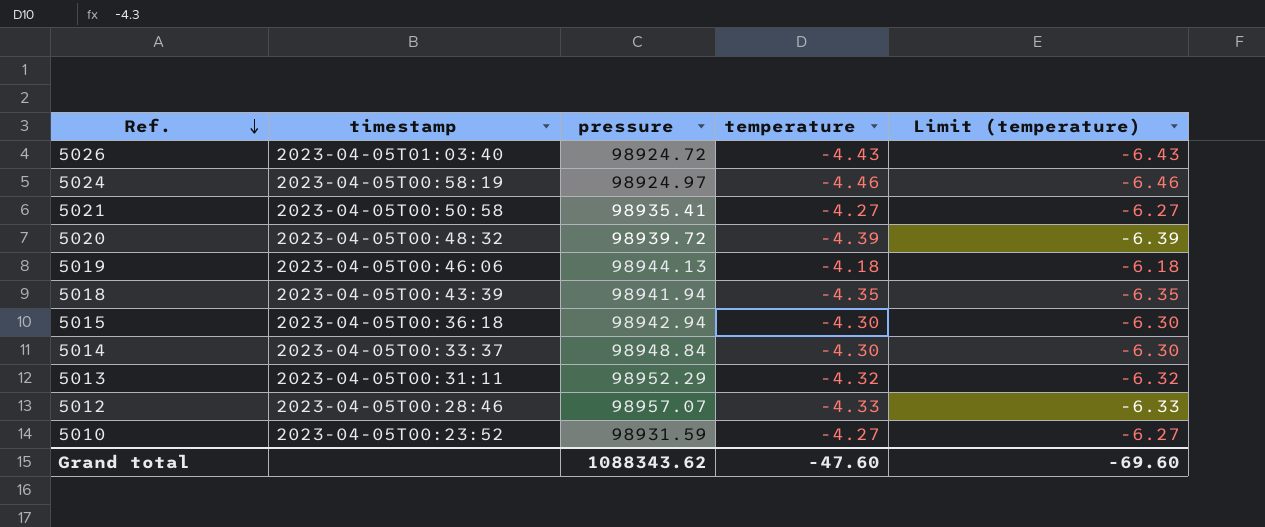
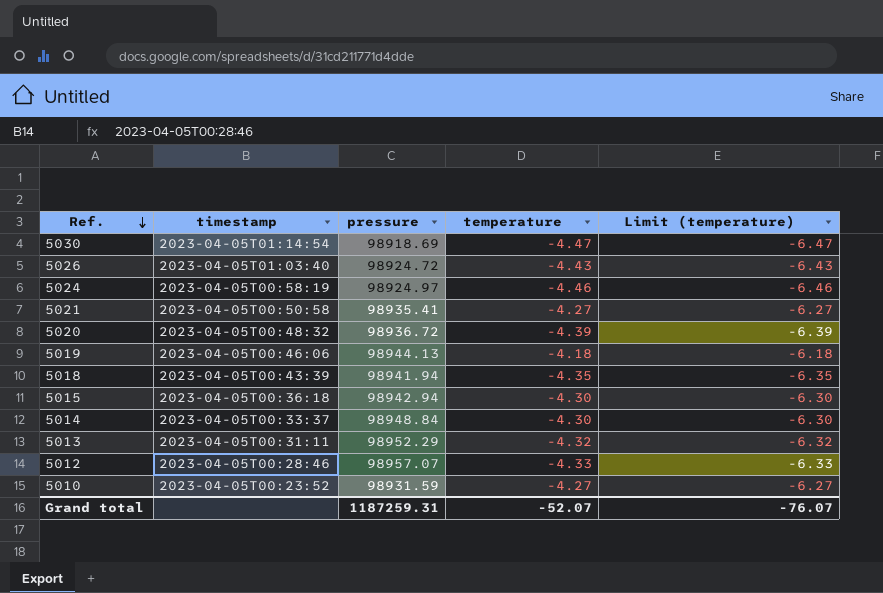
row 5030: none -> 2023-04-05T01:14:54 | 98918.69 | -4.47 | -6.47
5020 | pressure: 98939.72 -> 98936.72
Grand total | pressure: 1088343.62 -> 1187259.31
Grand total | temperature: -47.60 -> -52.07
Grand total | Limit (temperature): -69.60 -> -76.07

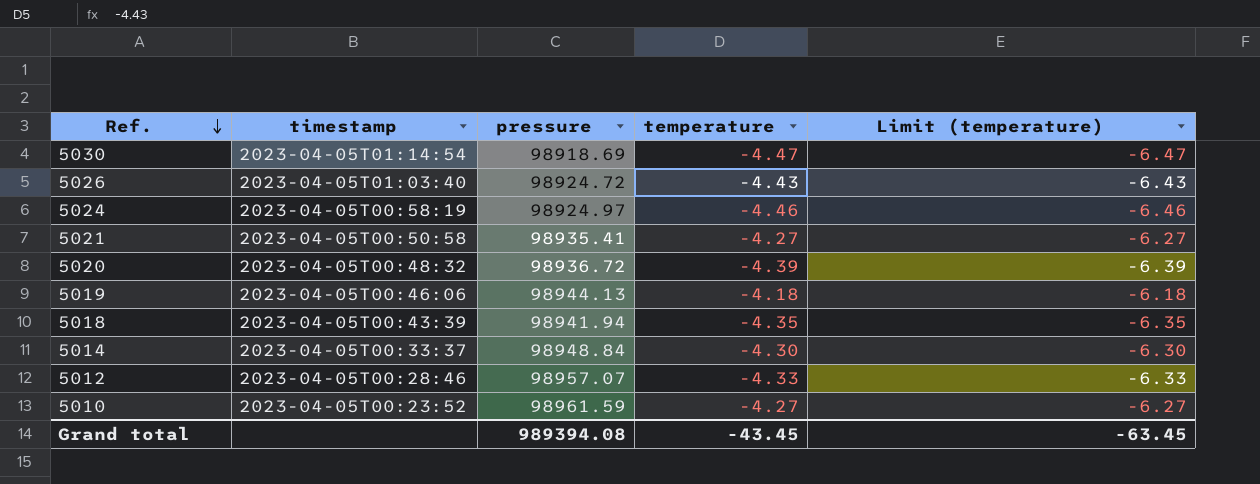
row 5015: 2023-04-05T00:36:18 | 98942.94 | -4.30 | -6.30 -> none
row 5013: 2023-04-05T00:31:11 | 98952.29 | -4.32 | -6.32 -> none
5010 | pressure: 98931.59 -> 98961.59
Grand total | pressure: 1187259.31 -> 989394.08
Grand total | temperature: -52.07 -> -43.45
Grand total | Limit (temperature): -76.07 -> -63.45

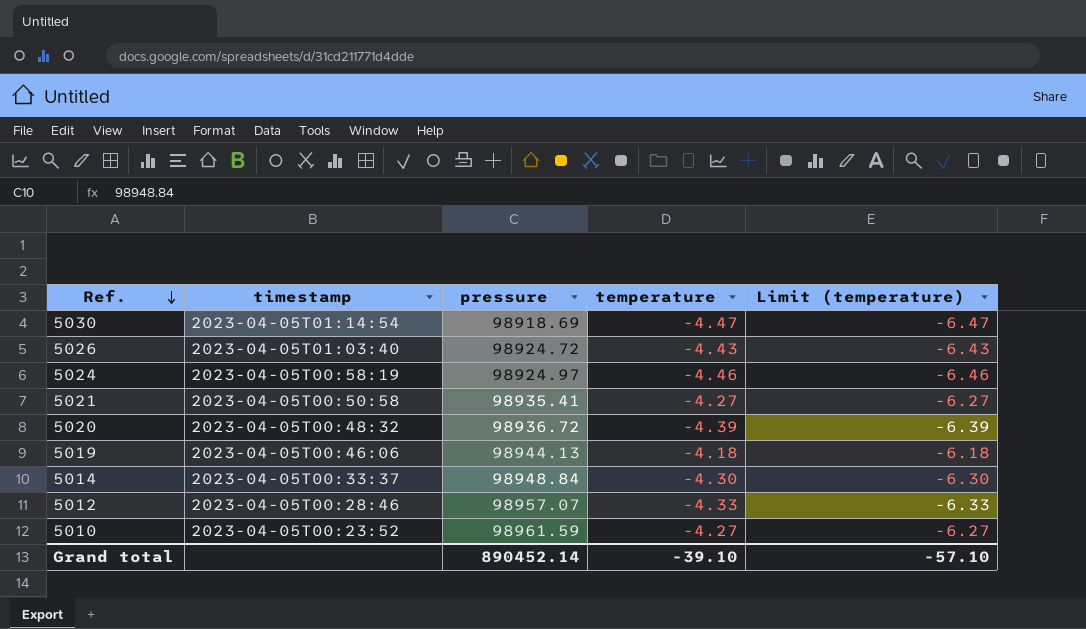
row 5018: 2023-04-05T00:43:39 | 98941.94 | -4.35 | -6.35 -> none
Grand total | pressure: 989394.08 -> 890452.14
Grand total | temperature: -43.45 -> -39.10
Grand total | Limit (temperature): -63.45 -> -57.10

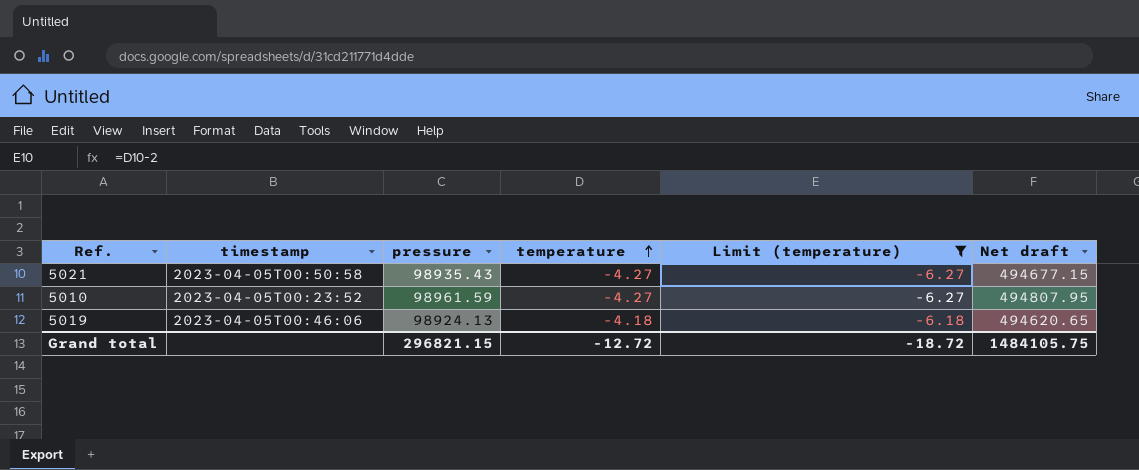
filter: none -> Limit (temperature) >= -6.27
row order: Ref. descending -> temperature ascending
column Net draft | formula: none -> [pressure] * 5
5021 | pressure: 98935.41 -> 98935.43
5019 | pressure: 98944.13 -> 98924.13
Grand total | pressure: 890452.14 -> 296821.15
Grand total | temperature: -39.10 -> -12.72
Grand total | Limit (temperature): -57.10 -> -18.72

